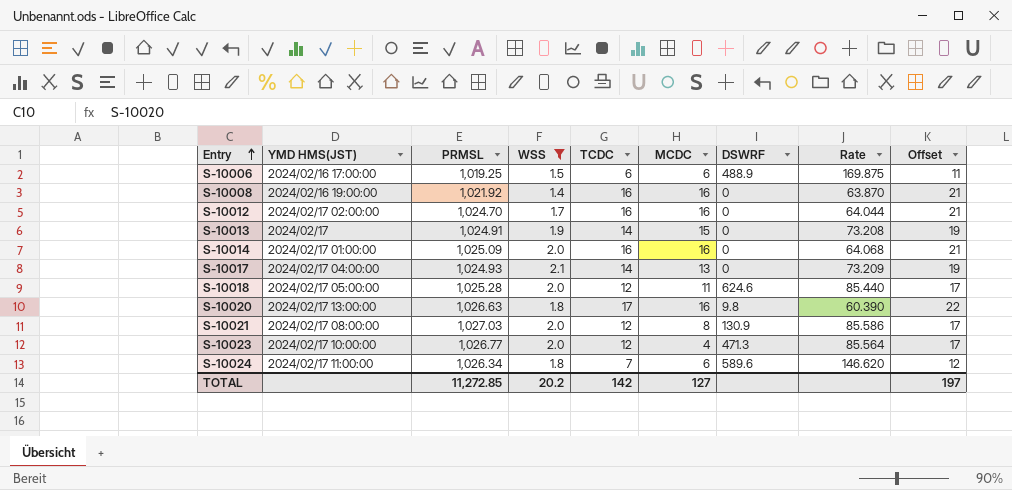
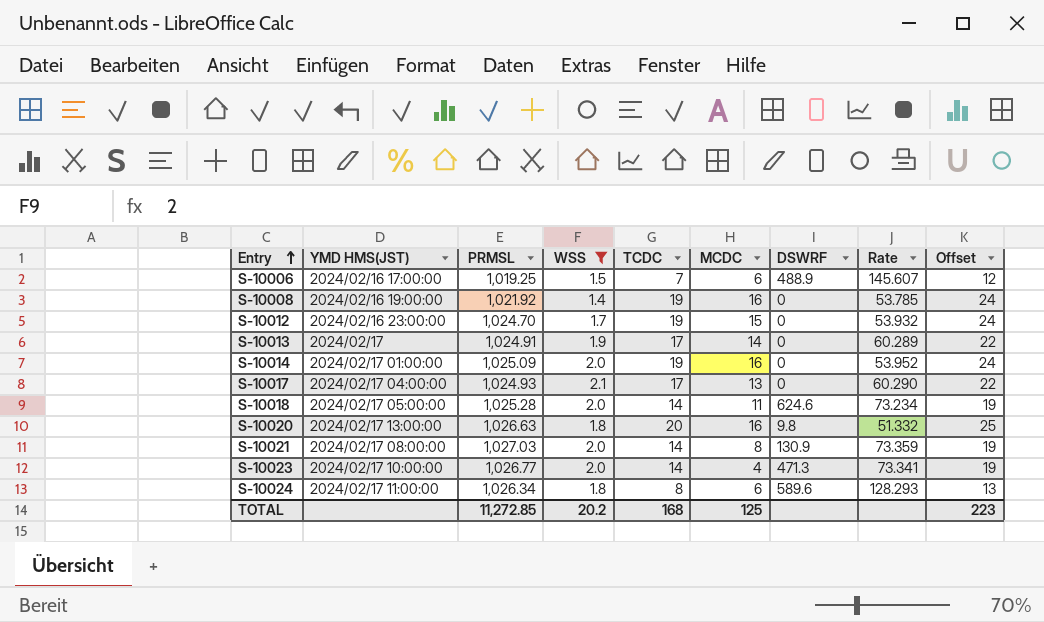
S-10006 | TCDC: 6 -> 7
S-10006 | Rate: 169.875 -> 145.607
S-10006 | Offset: 11 -> 12
S-10008 | TCDC: 16 -> 19
S-10008 | Rate: 63.870 -> 53.785
S-10008 | Offset: 21 -> 24
S-10012 | YMD HMS(JST): 2024/02/17 02:00:00 -> 2024/02/16 23:00:00
S-10012 | TCDC: 16 -> 19
S-10012 | MCDC: 16 -> 15
S-10012 | Rate: 64.044 -> 53.932
S-10012 | Offset: 21 -> 24
S-10013 | TCDC: 14 -> 17
S-10013 | MCDC: 15 -> 14
S-10013 | Rate: 73.208 -> 60.289
S-10013 | Offset: 19 -> 22
S-10014 | TCDC: 16 -> 19
S-10014 | Rate: 64.068 -> 53.952
S-10014 | Offset: 21 -> 24
S-10017 | TCDC: 14 -> 17
S-10017 | Rate: 73.209 -> 60.290
S-10017 | Offset: 19 -> 22
S-10018 | TCDC: 12 -> 14
S-10018 | Rate: 85.440 -> 73.234
S-10018 | Offset: 17 -> 19
S-10020 | TCDC: 17 -> 20
S-10020 | Rate: 60.390 -> 51.332
S-10020 | Offset: 22 -> 25
S-10021 | TCDC: 12 -> 14
S-10021 | Rate: 85.586 -> 73.359
S-10021 | Offset: 17 -> 19
S-10023 | TCDC: 12 -> 14
S-10023 | Rate: 85.564 -> 73.341
S-10023 | Offset: 17 -> 19
S-10024 | TCDC: 7 -> 8
S-10024 | Rate: 146.620 -> 128.293
S-10024 | Offset: 12 -> 13
TOTAL | TCDC: 142 -> 168
TOTAL | MCDC: 127 -> 125
TOTAL | Offset: 197 -> 223

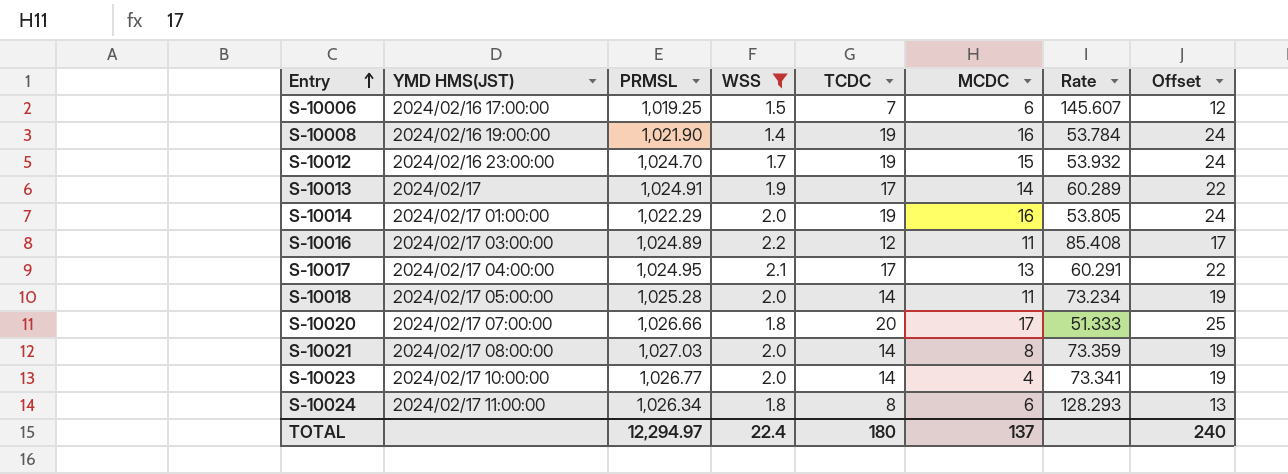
column DSWRF | position: 7 -> none
S-10008 | PRMSL: 1,021.92 -> 1,021.90
S-10008 | Rate: 53.785 -> 53.784
S-10014 | PRMSL: 1,025.09 -> 1,022.29
S-10014 | Rate: 53.952 -> 53.805
row S-10016: none -> 2024/02/17 03:00:00 | 1,024.89 | 2.2 | 12 | 11 | 85.408 | 17
S-10017 | PRMSL: 1,024.93 -> 1,024.95
S-10017 | Rate: 60.290 -> 60.291
S-10020 | YMD HMS(JST): 2024/02/17 13:00:00 -> 2024/02/17 07:00:00
S-10020 | PRMSL: 1,026.63 -> 1,026.66
S-10020 | MCDC: 16 -> 17
S-10020 | Rate: 51.332 -> 51.333
TOTAL | PRMSL: 11,272.85 -> 12,294.97
TOTAL | WSS: 20.2 -> 22.4
TOTAL | TCDC: 168 -> 180
TOTAL | MCDC: 125 -> 137
TOTAL | Offset: 223 -> 240

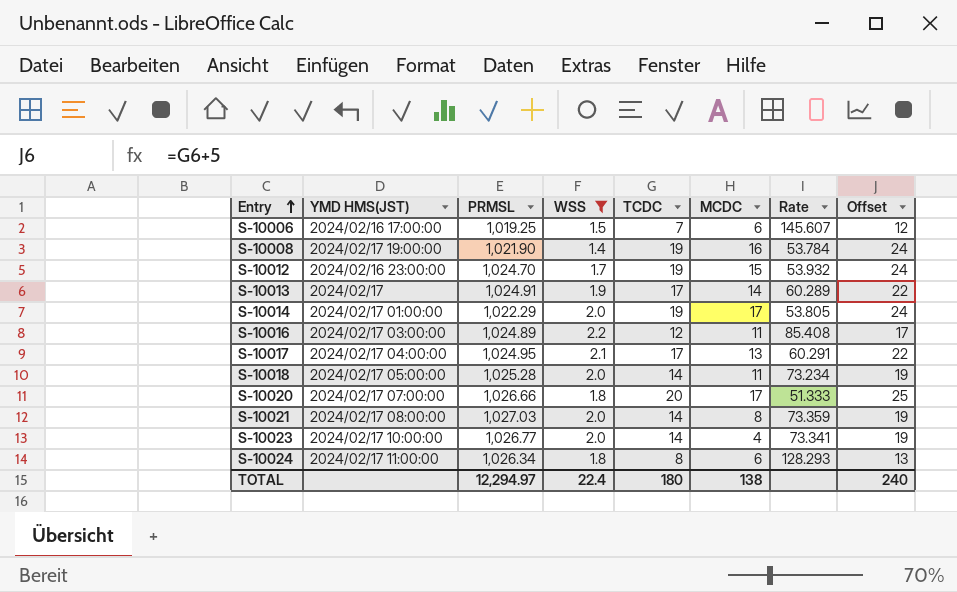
S-10008 | YMD HMS(JST): 2024/02/16 19:00:00 -> 2024/02/17 19:00:00
S-10014 | MCDC: 16 -> 17
TOTAL | MCDC: 137 -> 138

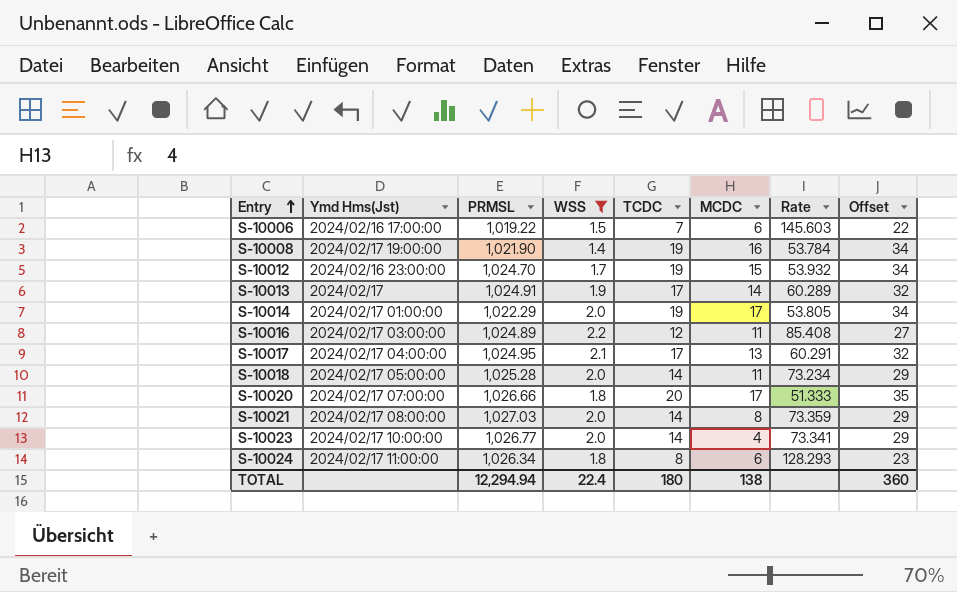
column name: YMD HMS(JST) -> Ymd Hms(Jst)
column Offset | formula: [TCDC] + 5 -> [TCDC] + 15
S-10006 | PRMSL: 1,019.25 -> 1,019.22
S-10006 | Rate: 145.607 -> 145.603
TOTAL | PRMSL: 12,294.97 -> 12,294.94
TOTAL | Offset: 240 -> 360

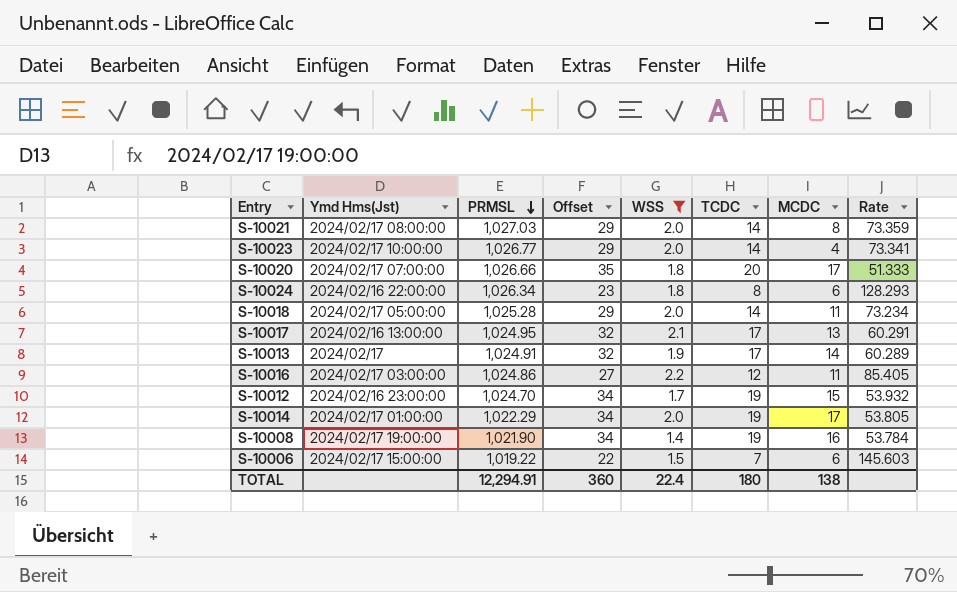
row order: Entry ascending -> PRMSL descending
column Offset | position: 8 -> 4
S-10024 | Ymd Hms(Jst): 2024/02/17 11:00:00 -> 2024/02/16 22:00:00
S-10017 | Ymd Hms(Jst): 2024/02/17 04:00:00 -> 2024/02/16 13:00:00
S-10016 | PRMSL: 1,024.89 -> 1,024.86
S-10016 | Rate: 85.408 -> 85.405
S-10006 | Ymd Hms(Jst): 2024/02/16 17:00:00 -> 2024/02/17 15:00:00
TOTAL | PRMSL: 12,294.94 -> 12,294.91

